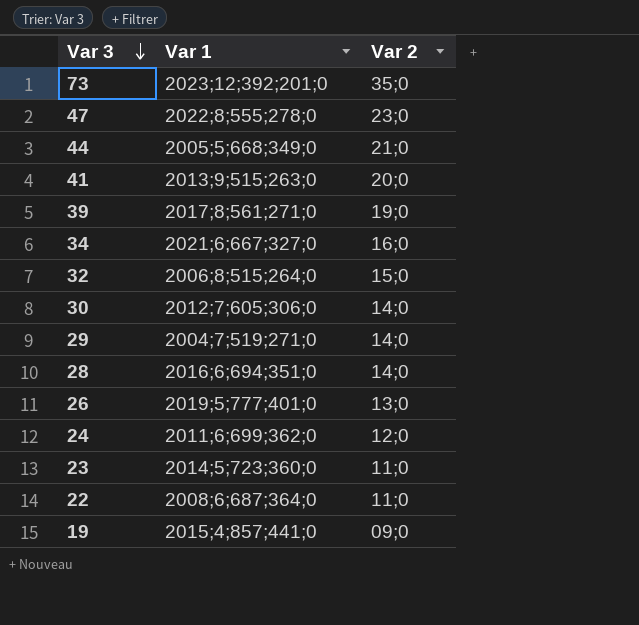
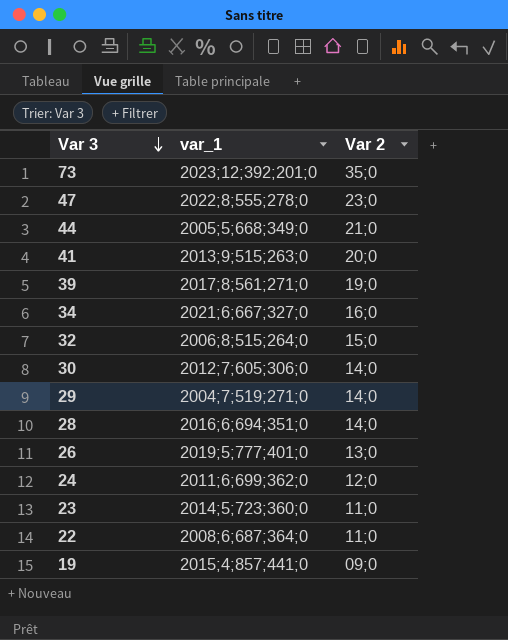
column name: Var 1 -> var_1

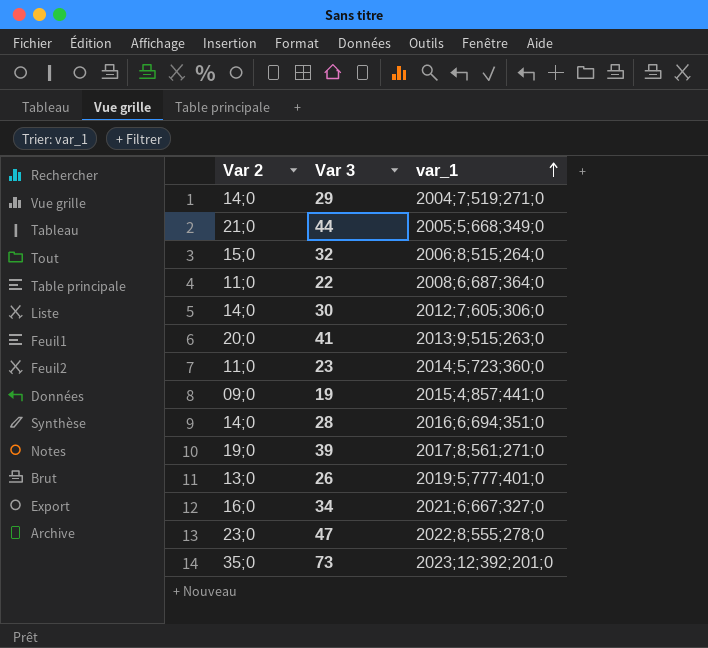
row order: Var 3 descending -> var_1 ascending
column Var 2 | position: 3 -> 1
row 24: 2011;6;699;362;0 | 12;0 -> none

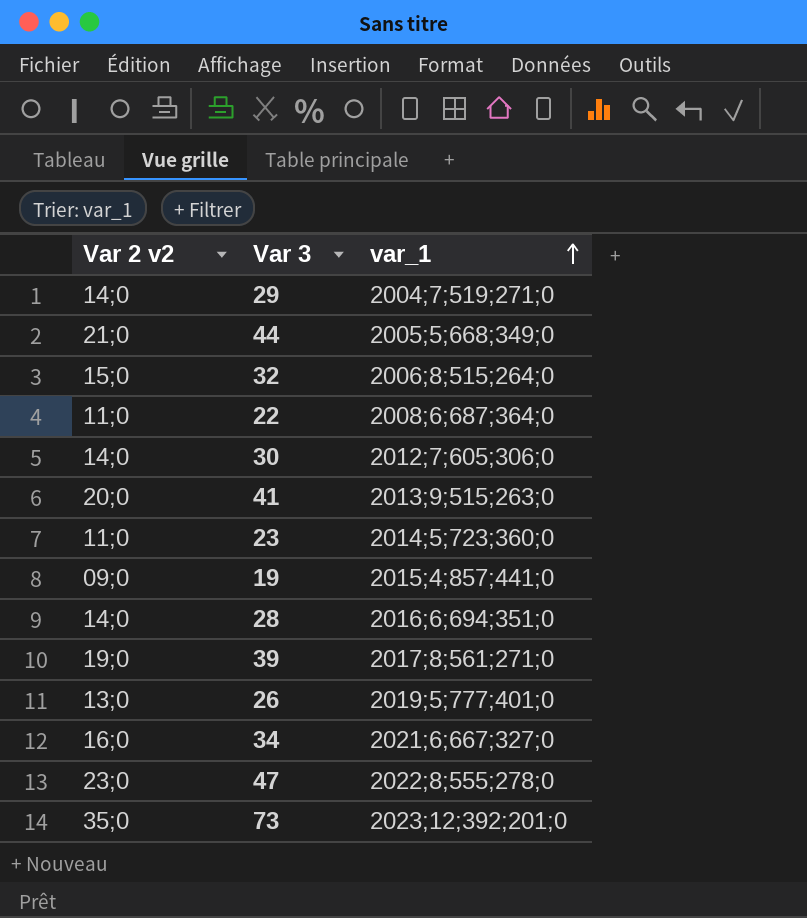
column name: Var 2 -> Var 2 v2

